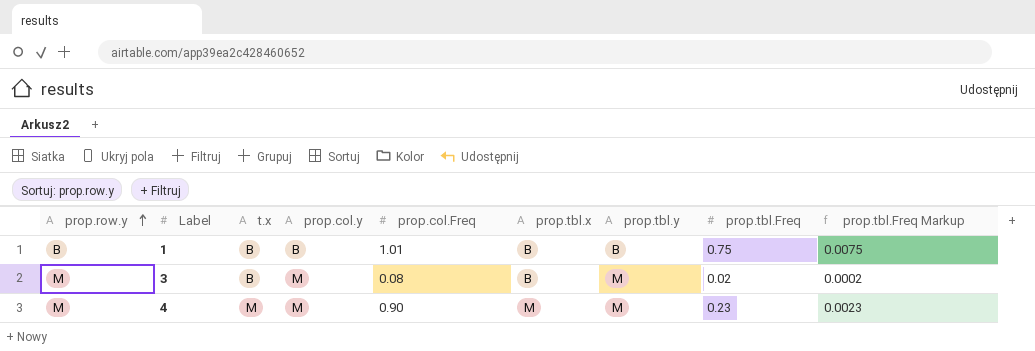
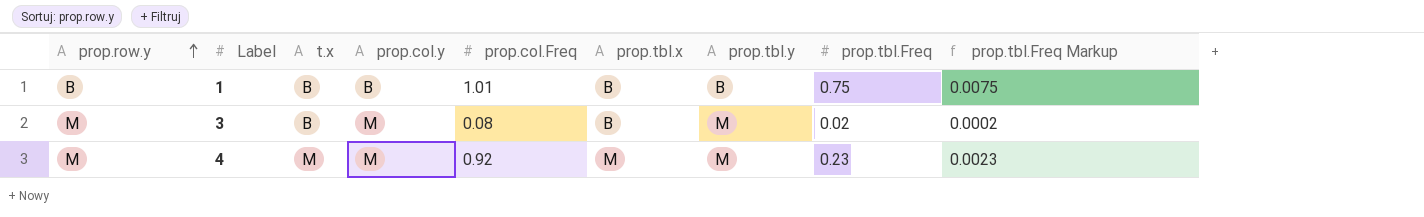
4 | prop.col.Freq: 0.90 -> 0.92

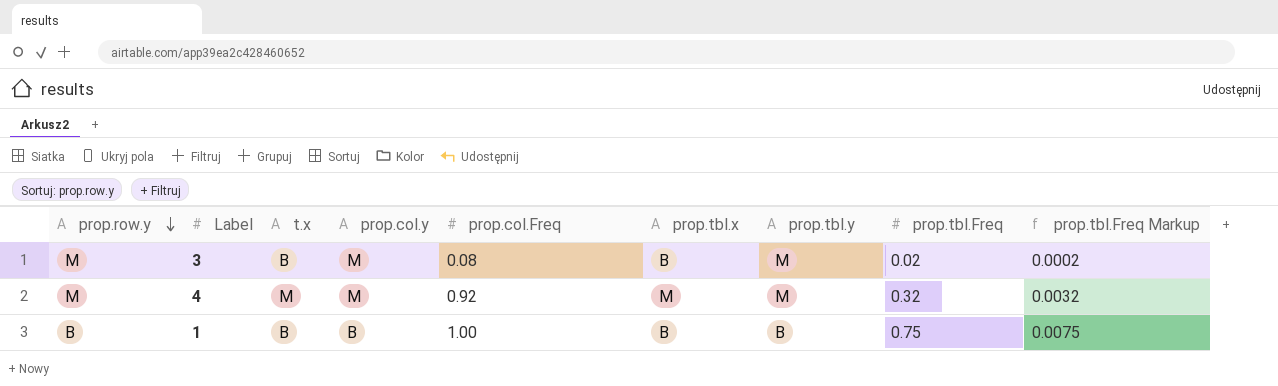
row order: prop.row.y ascending -> prop.row.y descending
4 | prop.tbl.Freq: 0.23 -> 0.32
4 | prop.tbl.Freq Markup: 0.0023 -> 0.0032
1 | prop.col.Freq: 1.01 -> 1.00

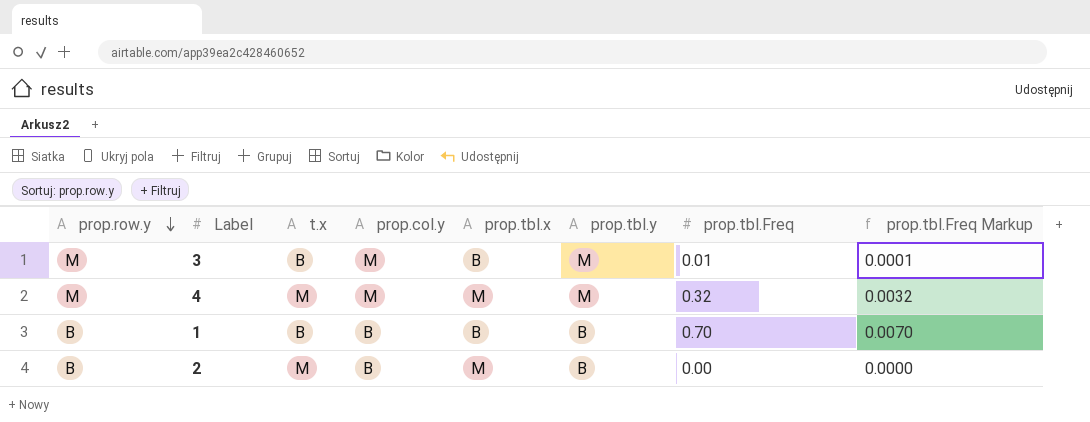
column prop.col.Freq | position: 5 -> none
3 | prop.tbl.Freq: 0.02 -> 0.01
3 | prop.tbl.Freq Markup: 0.0002 -> 0.0001
1 | prop.tbl.Freq: 0.75 -> 0.70
1 | prop.tbl.Freq Markup: 0.0075 -> 0.0070
row 2: none -> B | M | B | M | B | 0.00 | 0.0000

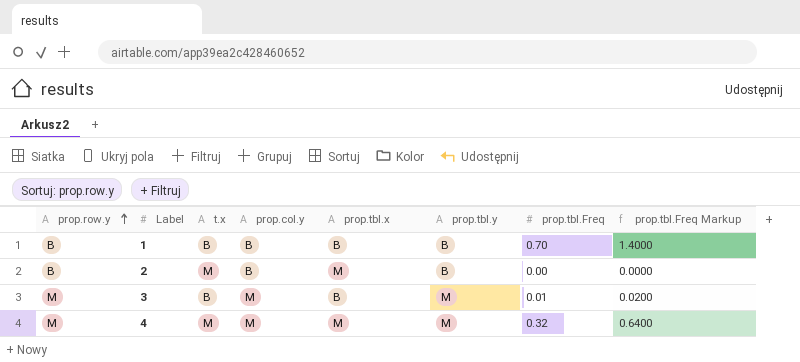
row order: prop.row.y descending -> prop.row.y ascending
column prop.tbl.Freq Markup | formula: [prop.tbl.Freq] * 0.01 -> [prop.tbl.Freq] * 2

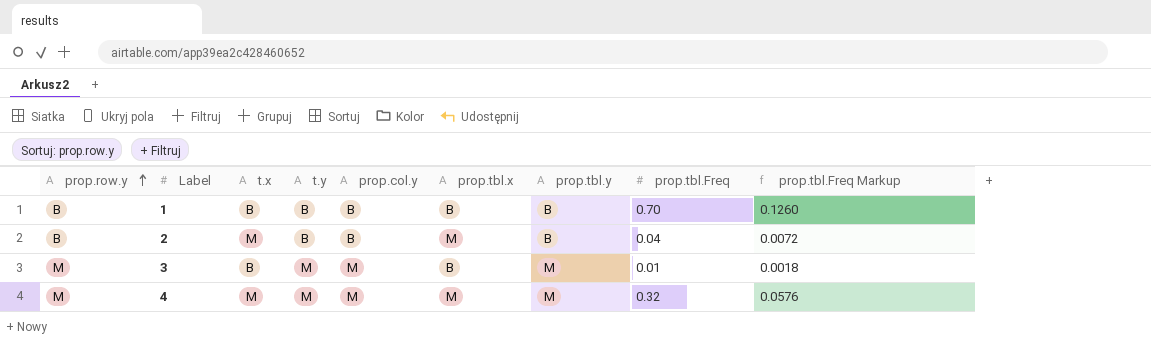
column t.y | position: none -> 4
column prop.tbl.Freq Markup | formula: [prop.tbl.Freq] * 2 -> [prop.tbl.Freq] * 0.18
2 | prop.tbl.Freq: 0.00 -> 0.04

